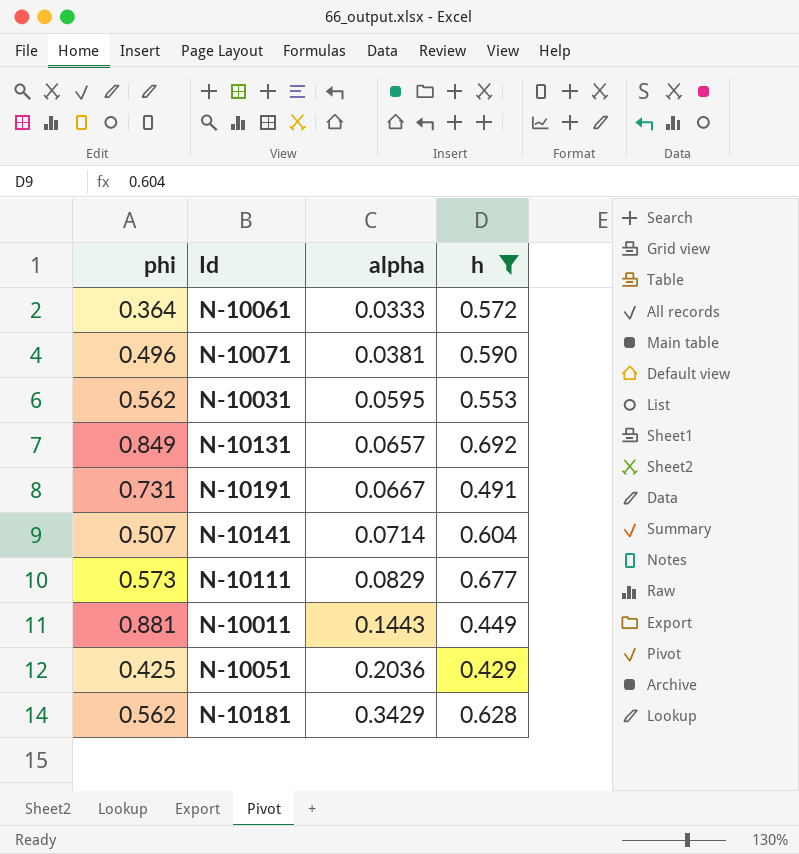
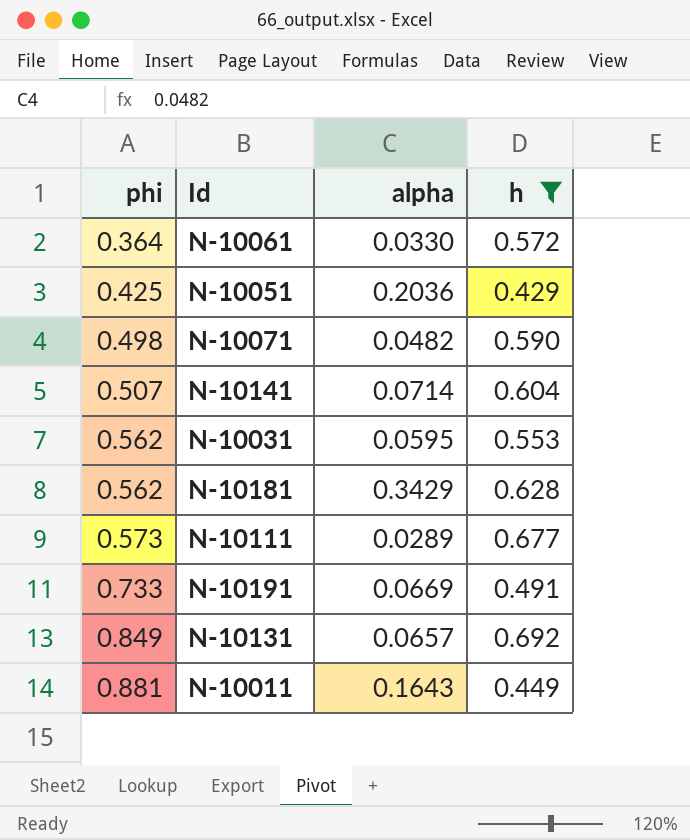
row order: alpha ascending -> phi ascending
N-10061 | alpha: 0.0333 -> 0.0330
N-10071 | phi: 0.496 -> 0.498
N-10071 | alpha: 0.0381 -> 0.0482
N-10111 | alpha: 0.0829 -> 0.0289
N-10191 | phi: 0.731 -> 0.733
N-10191 | alpha: 0.0667 -> 0.0669
N-10011 | alpha: 0.1443 -> 0.1643

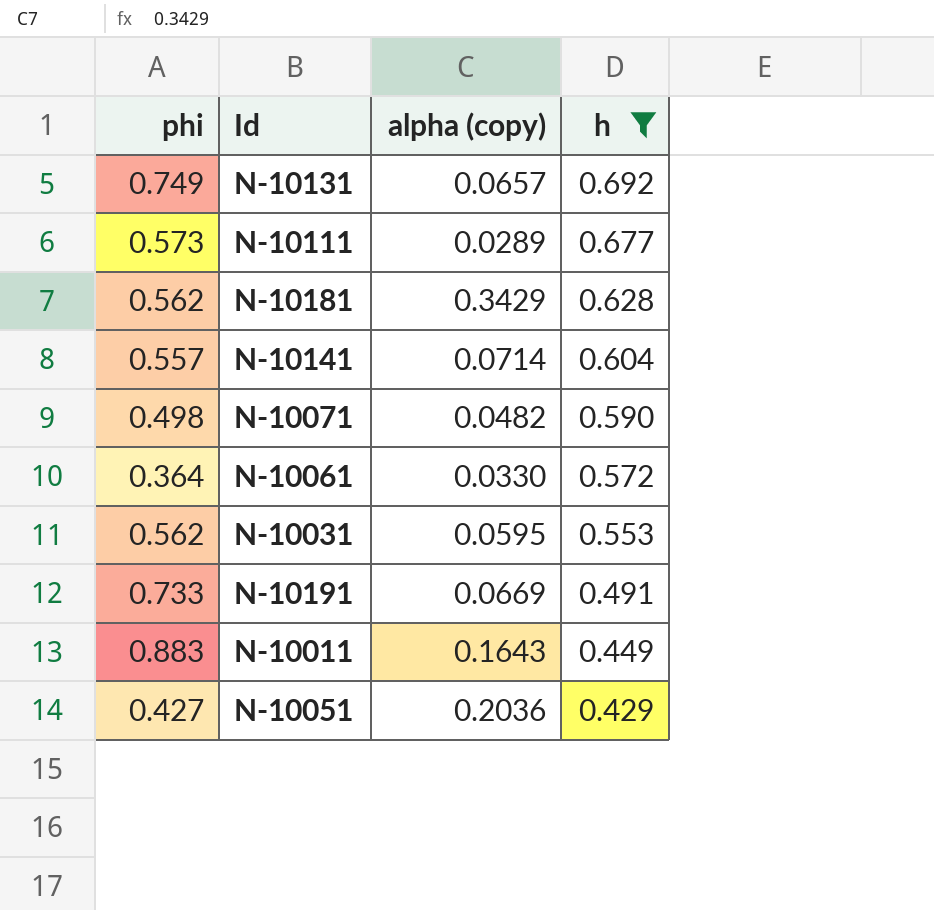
row order: phi ascending -> h descending
column name: alpha -> alpha (copy)
N-10131 | phi: 0.849 -> 0.749
N-10141 | phi: 0.507 -> 0.557
N-10011 | phi: 0.881 -> 0.883
N-10051 | phi: 0.425 -> 0.427

